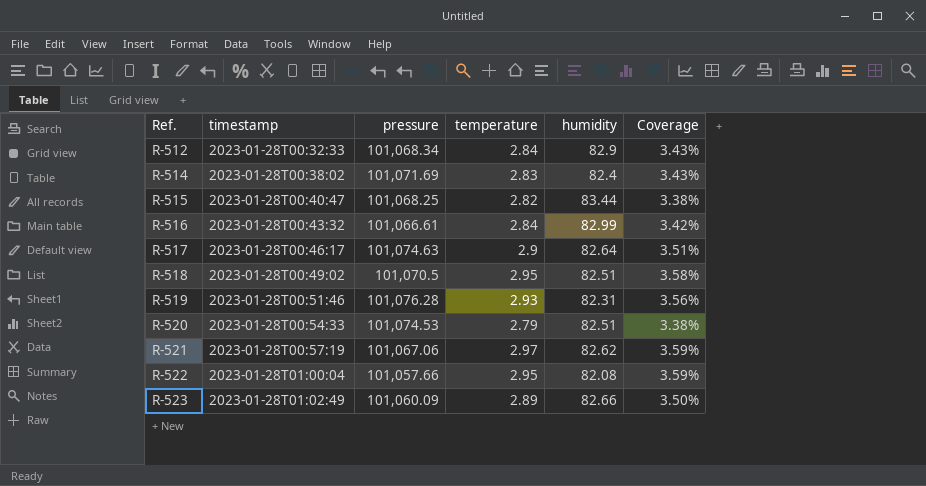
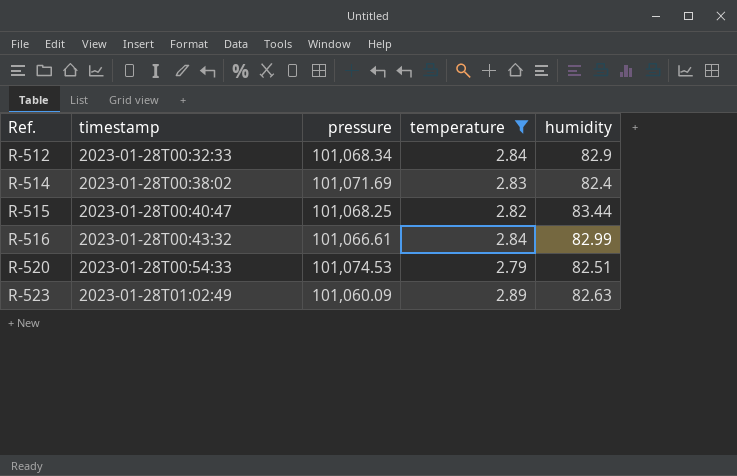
filter: none -> temperature <= 2.89
column Coverage | formula: [temperature] / [humidity] -> none
R-523 | humidity: 82.66 -> 82.63

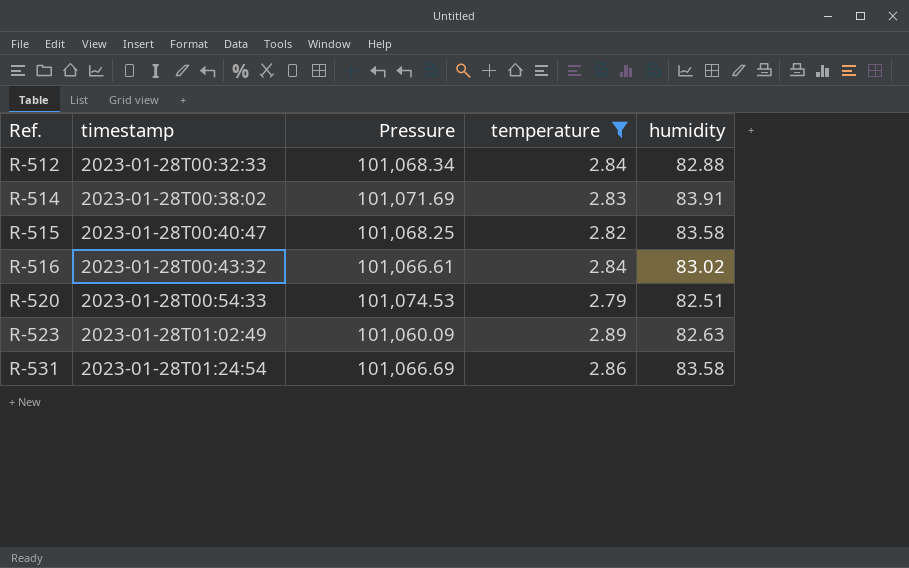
column name: pressure -> Pressure
R-512 | humidity: 82.9 -> 82.88
R-514 | humidity: 82.4 -> 83.91
R-515 | humidity: 83.44 -> 83.58
R-516 | humidity: 82.99 -> 83.02
row R-531: none -> 2023-01-28T01:24:54 | 101,066.69 | 2.86 | 83.58

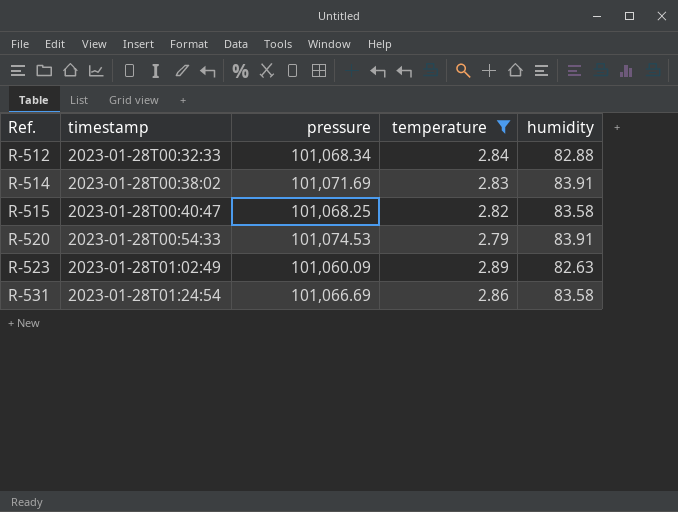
column name: Pressure -> pressure
row R-516: 2023-01-28T00:43:32 | 101,066.61 | 2.84 | 83.02 -> none
R-520 | humidity: 82.51 -> 83.91

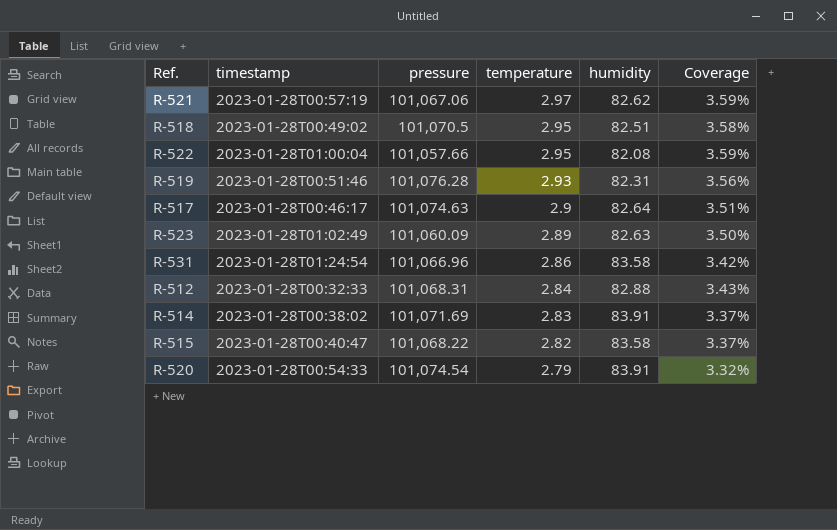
filter: temperature <= 2.89 -> none
row order: Ref. ascending -> temperature descending
column Coverage | formula: none -> [temperature] / [humidity]
R-531 | pressure: 101,066.69 -> 101,066.96
R-512 | pressure: 101,068.34 -> 101,068.31
R-515 | pressure: 101,068.25 -> 101,068.22
R-520 | pressure: 101,074.53 -> 101,074.54

